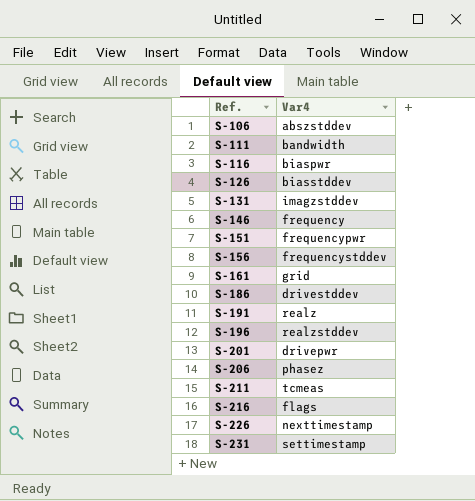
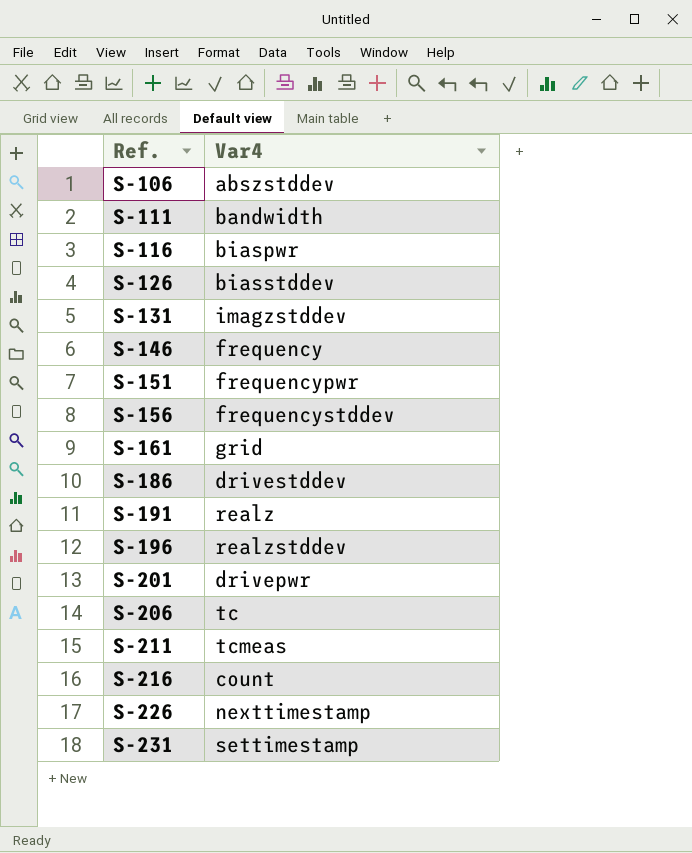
S-206 | Var4: phasez -> tc
S-216 | Var4: flags -> count

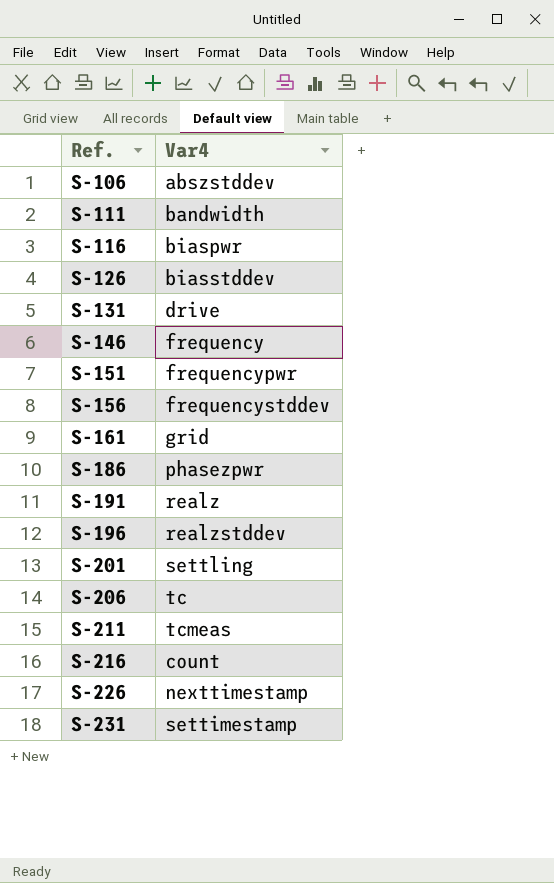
S-131 | Var4: imagzstddev -> drive
S-186 | Var4: drivestddev -> phasezpwr
S-201 | Var4: drivepwr -> settling

